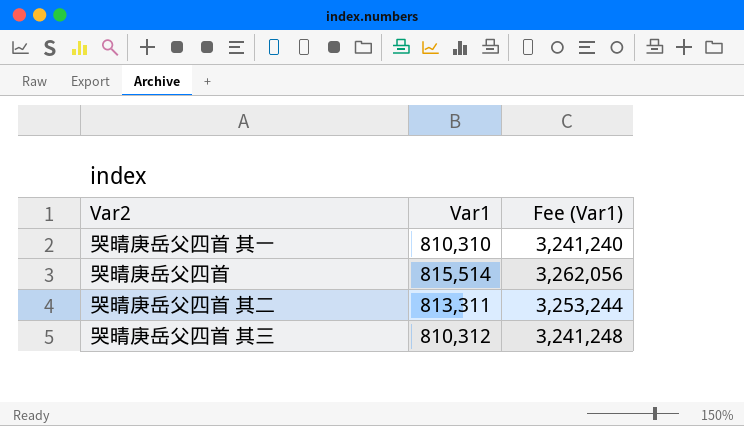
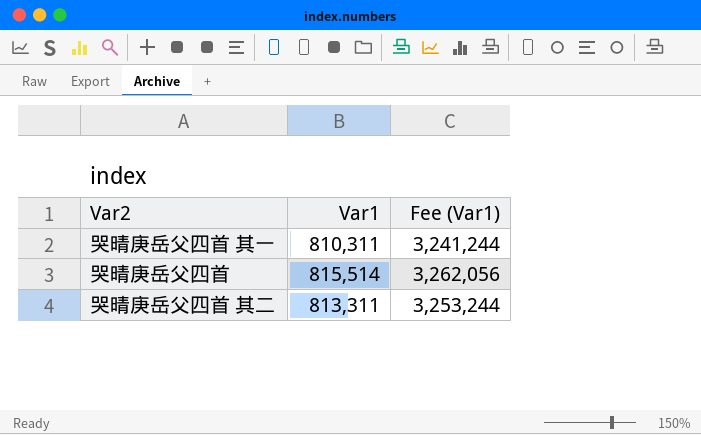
row 哭晴庚岳父四首 其三: 810,312 | 3,241,248 -> none
哭晴庚岳父四首 其一 | Var1: 810,310 -> 810,311
哭晴庚岳父四首 其一 | Fee (Var1): 3,241,240 -> 3,241,244

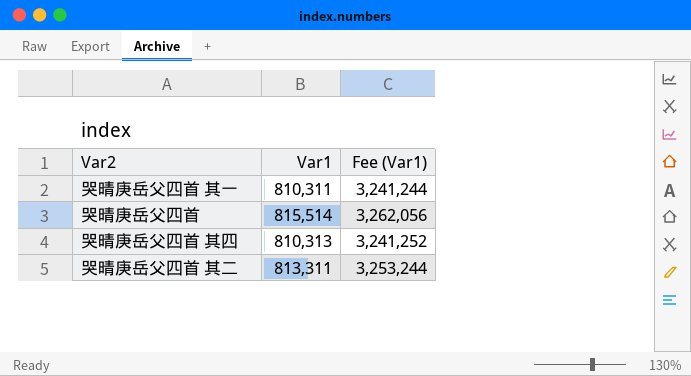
row 哭晴庚岳父四首 其四: none -> 810,313 | 3,241,252

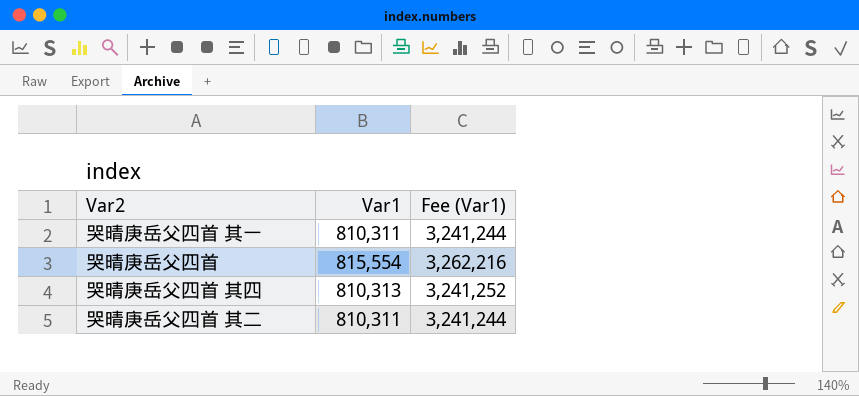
哭晴庚岳父四首 | Var1: 815,514 -> 815,554
哭晴庚岳父四首 | Fee (Var1): 3,262,056 -> 3,262,216
哭晴庚岳父四首 其二 | Var1: 813,311 -> 810,311
哭晴庚岳父四首 其二 | Fee (Var1): 3,253,244 -> 3,241,244

